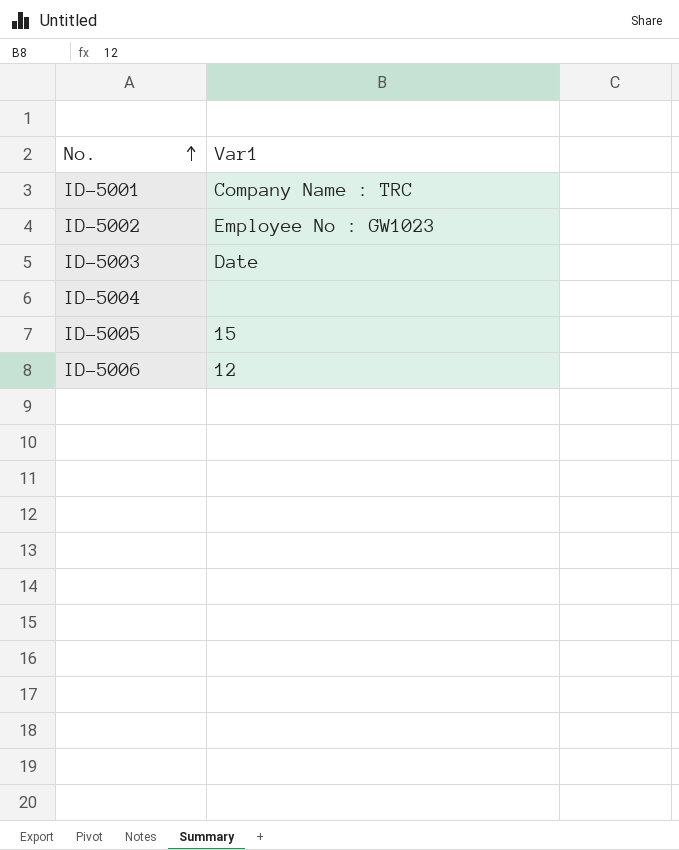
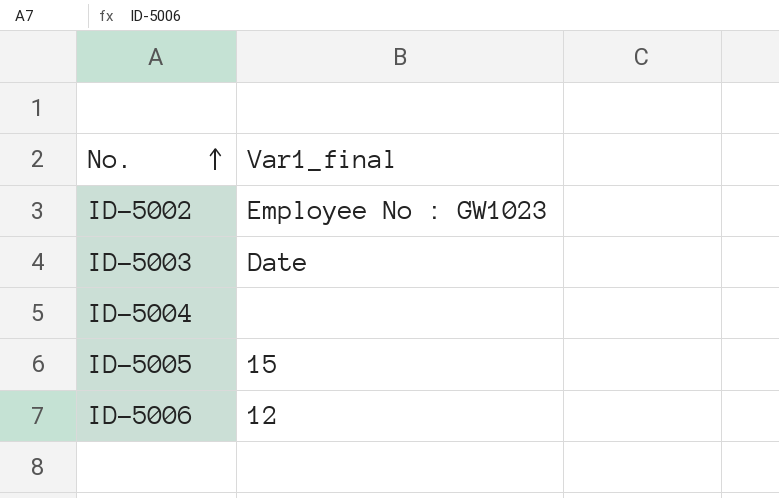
column name: Var1 -> Var1_final
row ID-5001: Company Name : TRC -> none

